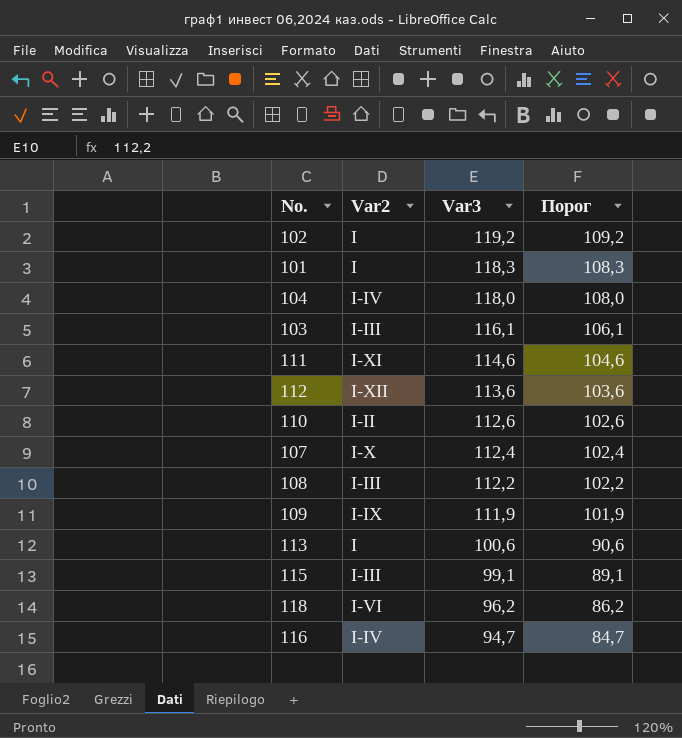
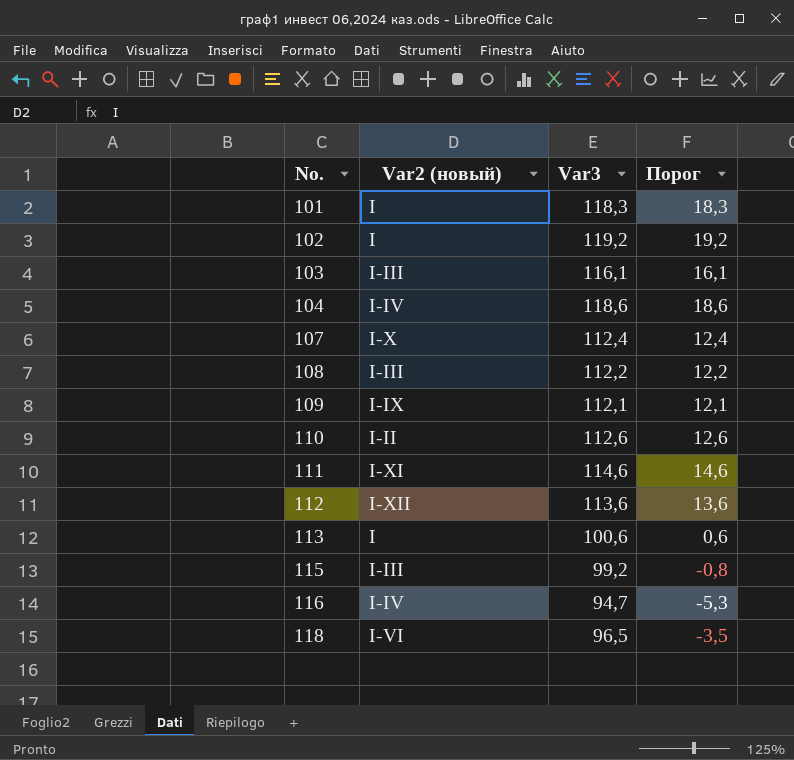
row order: Var3 descending -> No. ascending
column name: Var2 -> Var2 (новый)
column Порог | formula: [Var3] - 10 -> [Var3] - 100
104 | Var3: 118,0 -> 118,6
109 | Var3: 111,9 -> 112,1
115 | Var3: 99,1 -> 99,2
118 | Var3: 96,2 -> 96,5

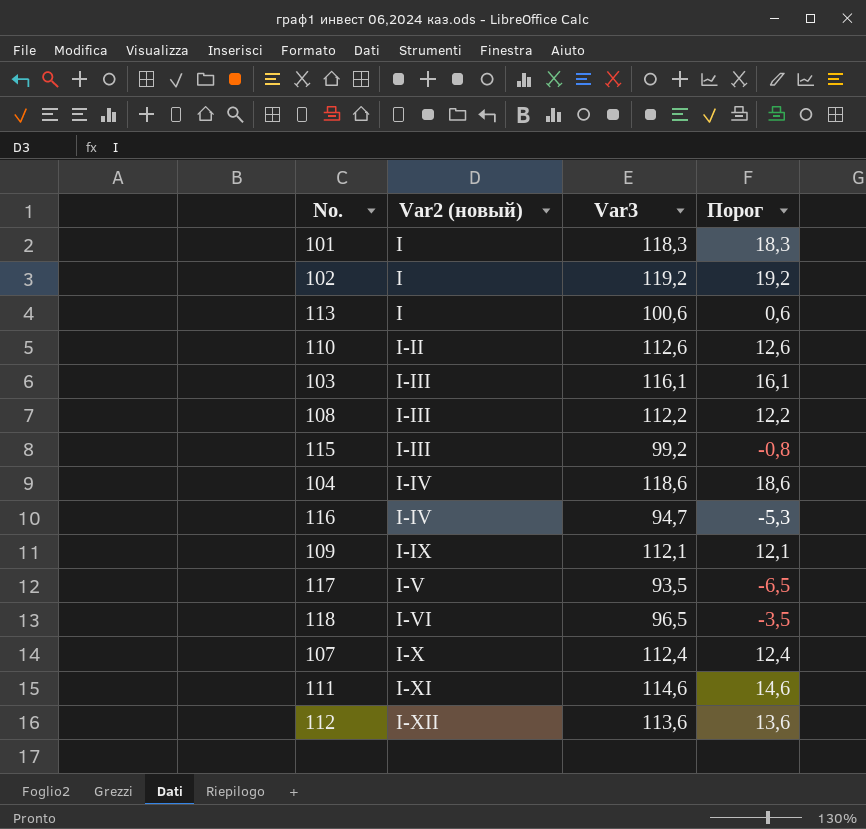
row order: No. ascending -> Var2 (новый) ascending
row 117: none -> I-V | 93,5 | -6,5

